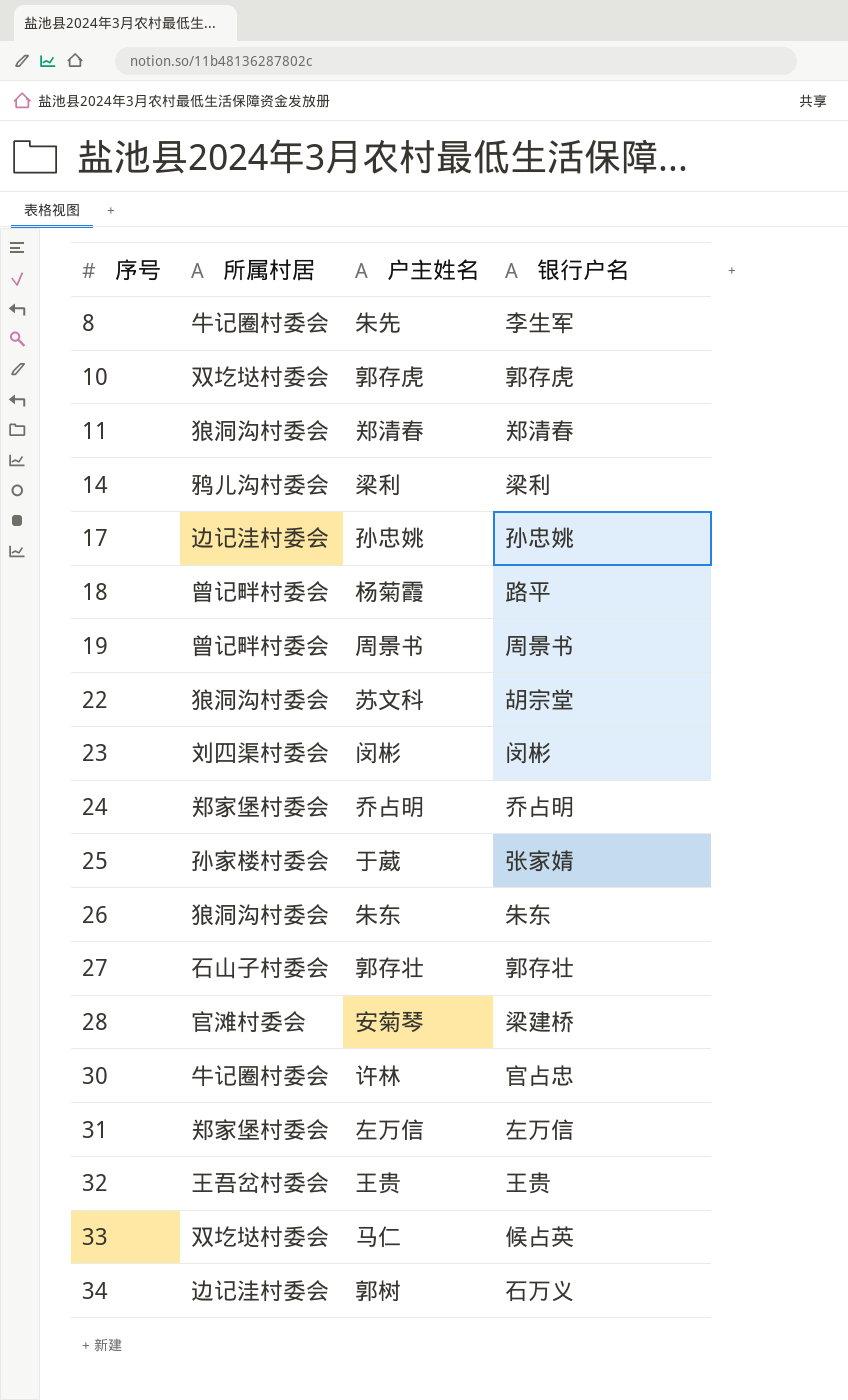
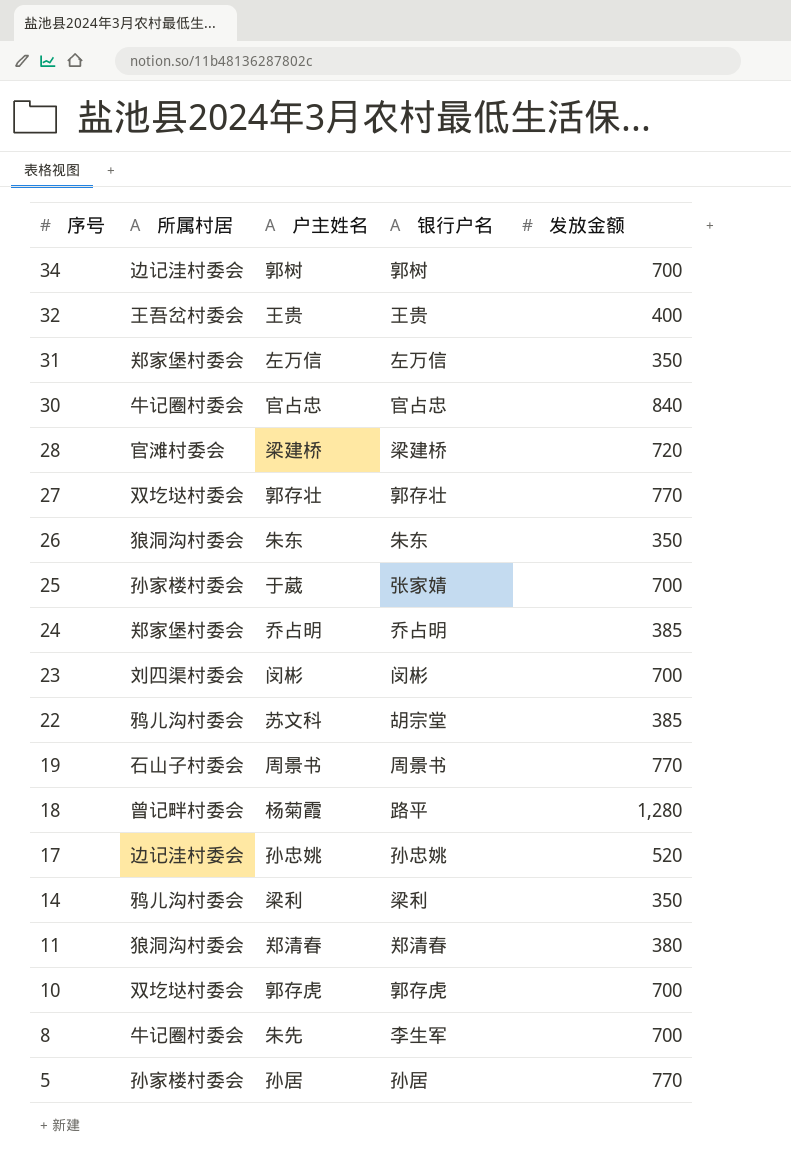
row order: 序号 ascending -> 序号 descending
column 发放金额 | position: none -> 5
row 33: 双圪垯村委会 | 马仁 | 候占英 -> none
34 | 银行户名: 石万义 -> 郭树
30 | 户主姓名: 许林 -> 官占忠
28 | 户主姓名: 安菊琴 -> 梁建桥
27 | 所属村居: 石山子村委会 -> 双圪垯村委会
22 | 所属村居: 狼洞沟村委会 -> 鸦儿沟村委会
19 | 所属村居: 曾记畔村委会 -> 石山子村委会
row 5: none -> 孙家楼村委会 | 孙居 | 孙居 | 770

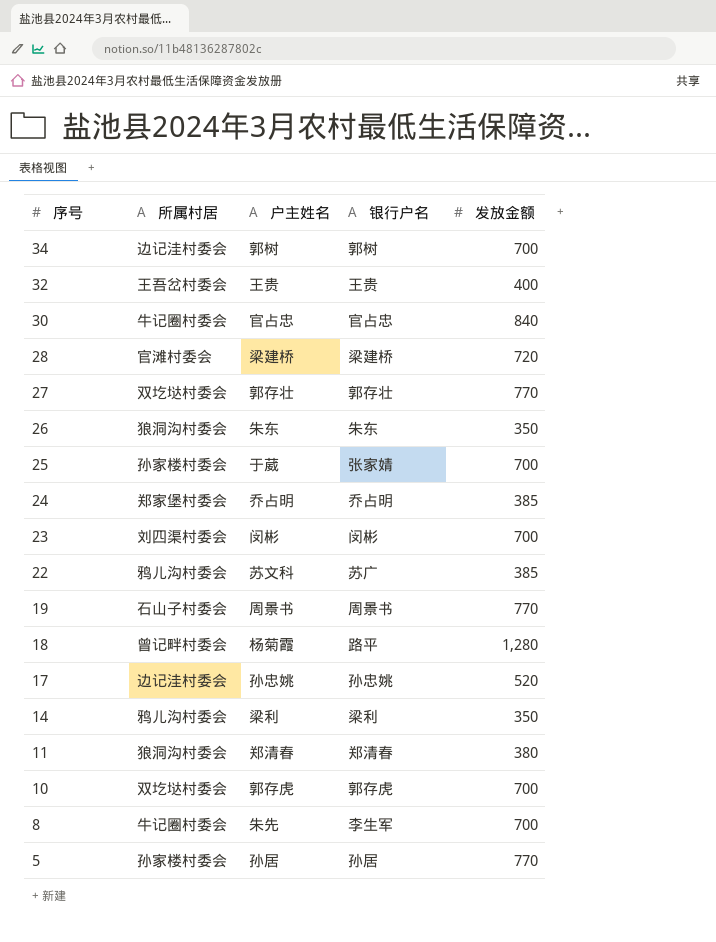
row 31: 郑家堡村委会 | 左万信 | 左万信 | 350 -> none
22 | 银行户名: 胡宗堂 -> 苏广

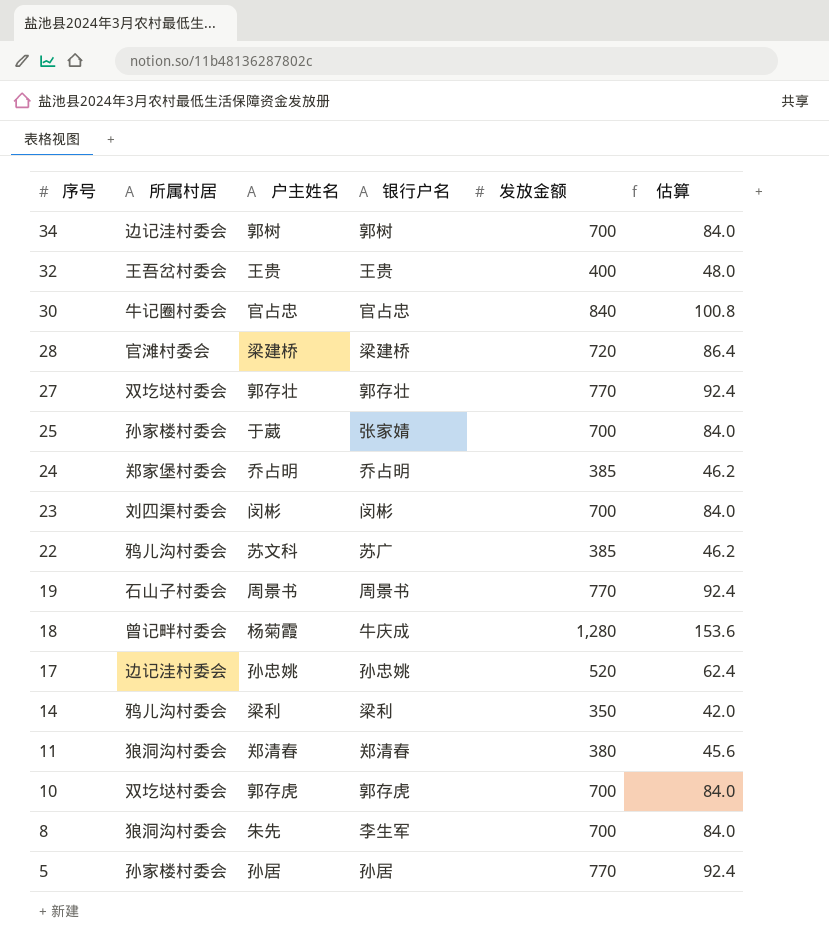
column 估算 | formula: none -> [发放金额] * 0.12
row 26: 狼洞沟村委会 | 朱东 | 朱东 | 350 -> none
18 | 银行户名: 路平 -> 牛庆成
8 | 所属村居: 牛记圈村委会 -> 狼洞沟村委会

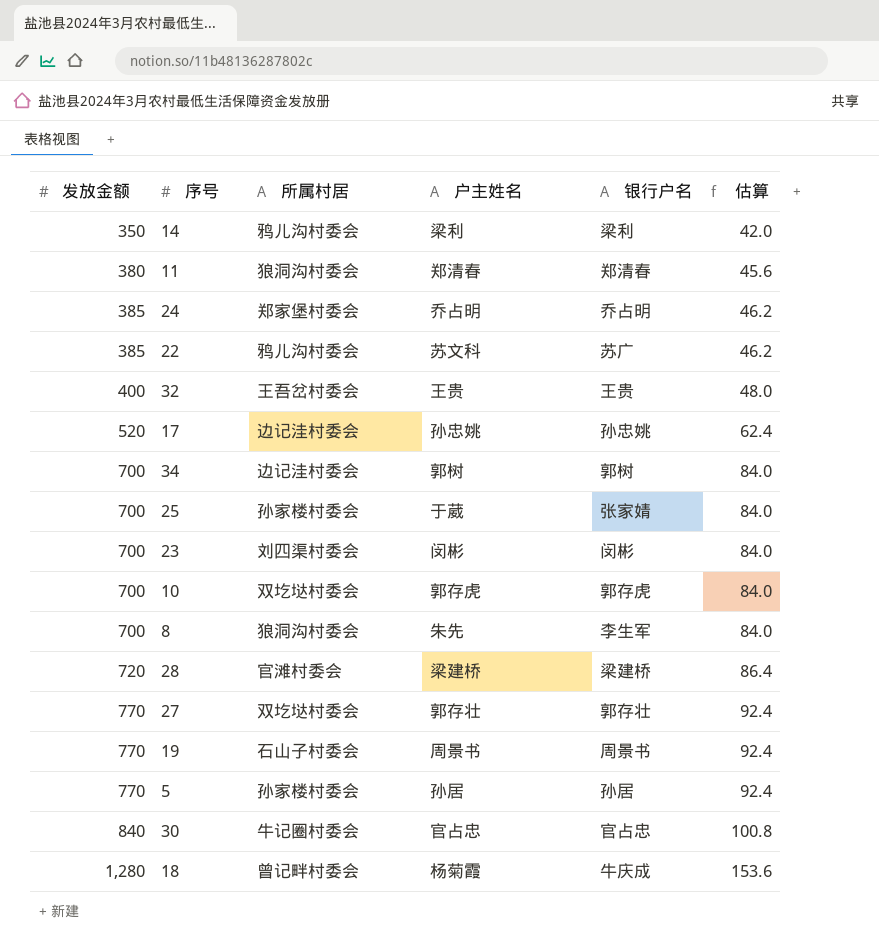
row order: 序号 descending -> 发放金额 ascending
column 发放金额 | position: 5 -> 1

